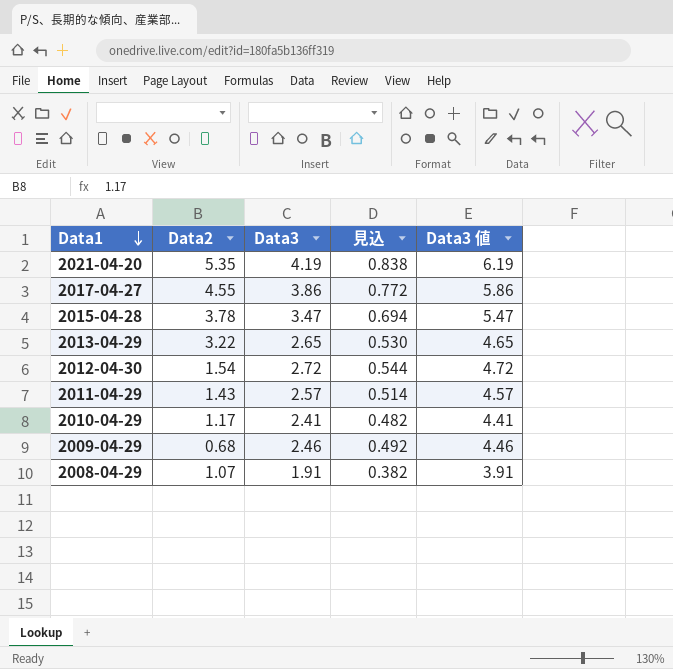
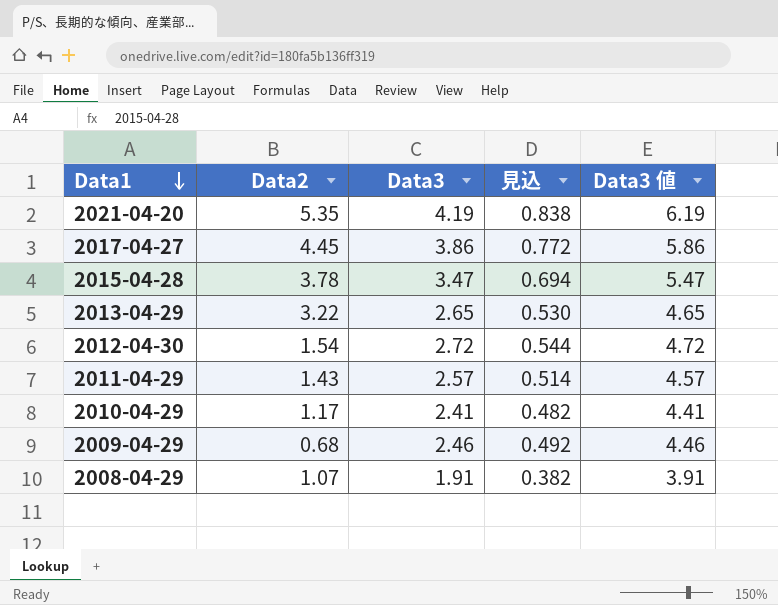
2017-04-27 | Data2: 4.55 -> 4.45

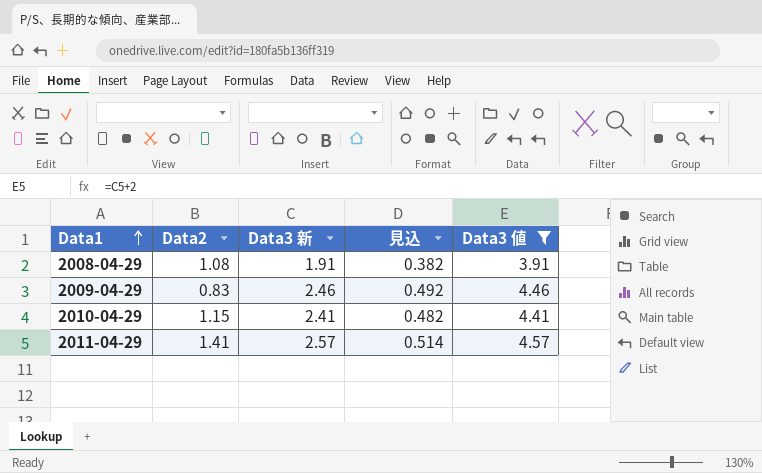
filter: none -> Data3 値 <= 4.57
row order: Data1 descending -> Data1 ascending
column name: Data3 -> Data3 新
2008-04-29 | Data2: 1.07 -> 1.08
2009-04-29 | Data2: 0.68 -> 0.83
2010-04-29 | Data2: 1.17 -> 1.15
2011-04-29 | Data2: 1.43 -> 1.41

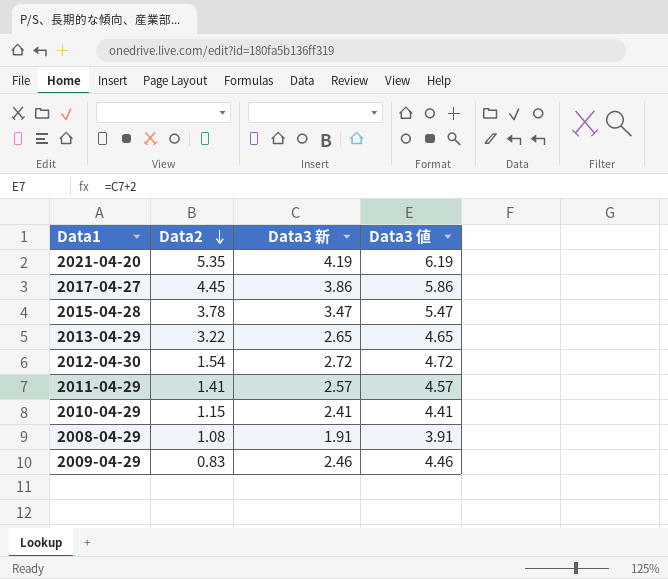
filter: Data3 値 <= 4.57 -> none
row order: Data1 ascending -> Data2 descending
column 見込 | formula: [Data3 新] * 0.2 -> none

